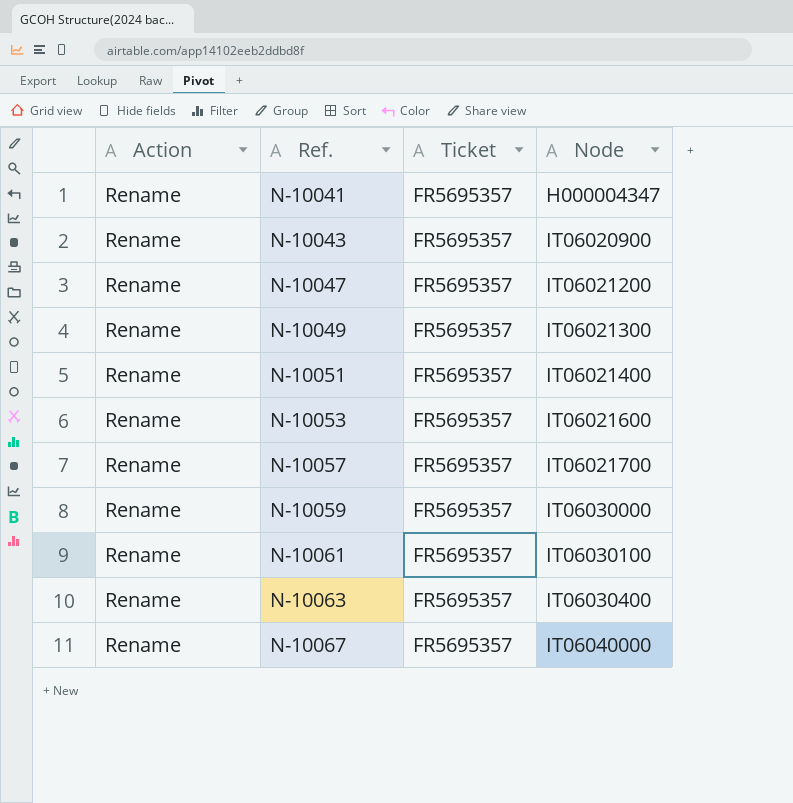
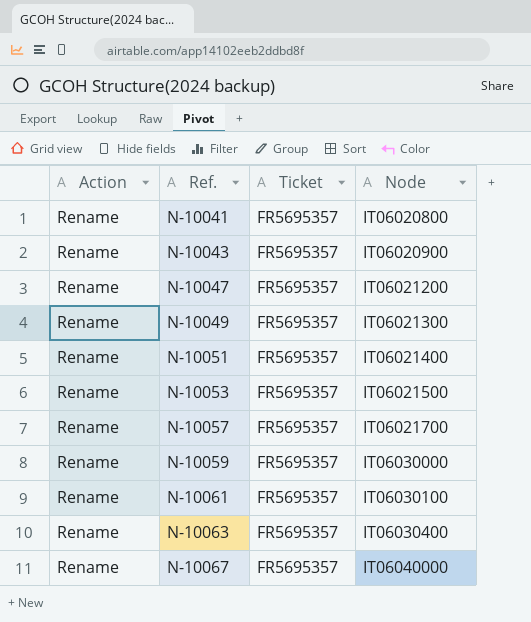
N-10041 | Node: H000004347 -> IT06020800
N-10053 | Node: IT06021600 -> IT06021500

